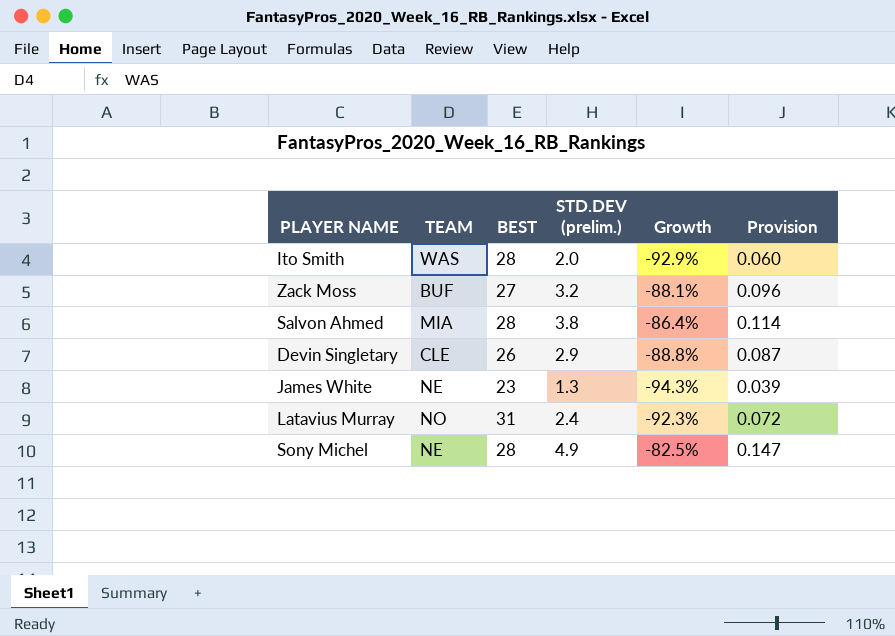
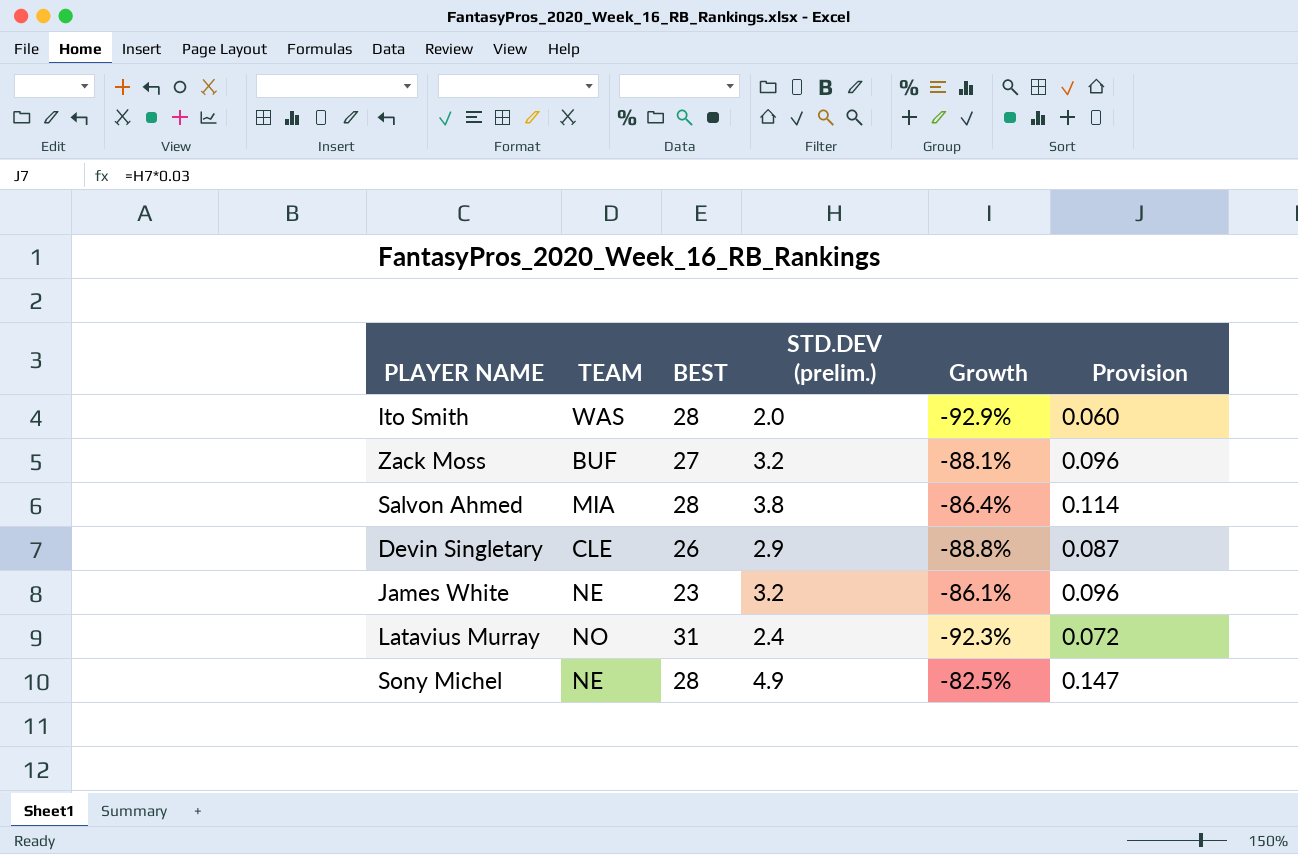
James White | STD.DEV (prelim.): 1.3 -> 3.2
James White | Growth: -94.3% -> -86.1%
James White | Provision: 0.039 -> 0.096

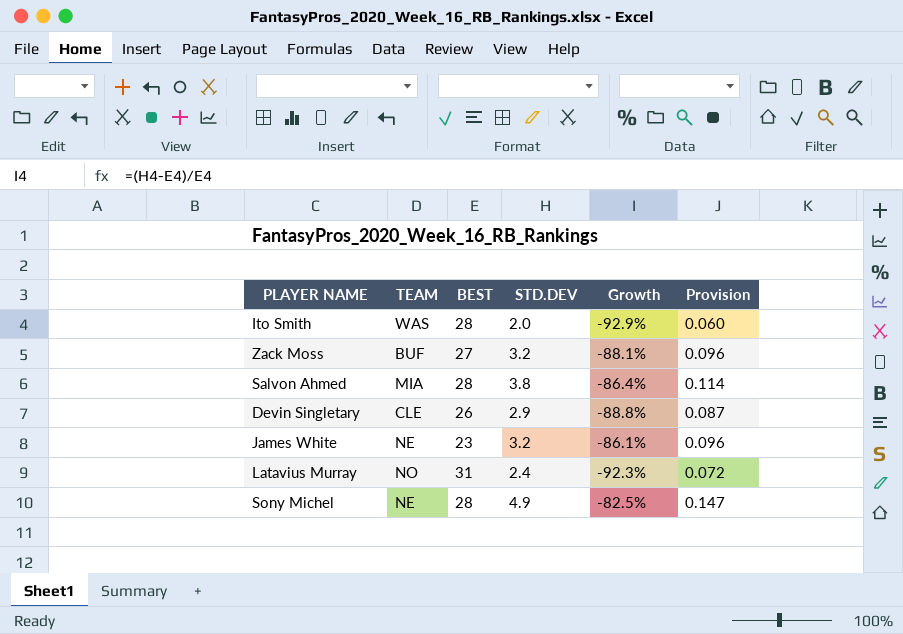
column name: STD.DEV (prelim.) -> STD.DEV

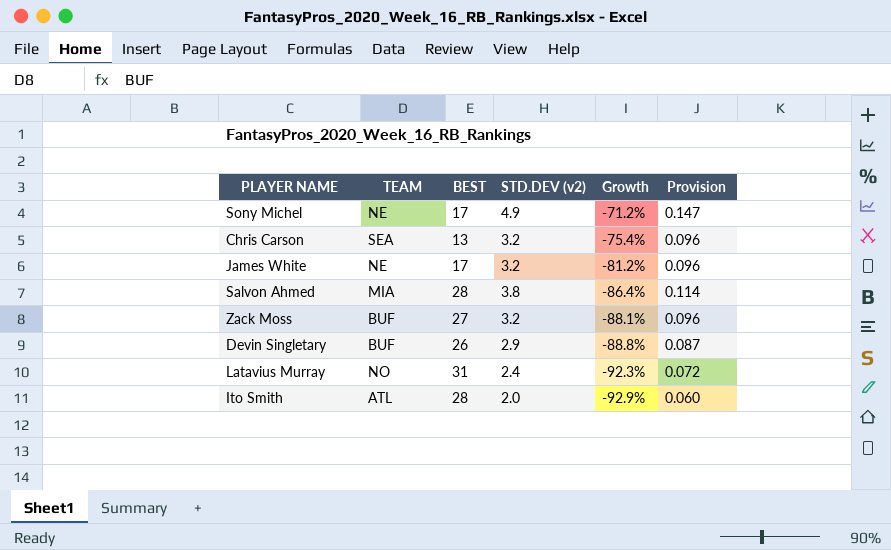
row order: none -> Growth descending
column name: STD.DEV -> STD.DEV (v2)
Sony Michel | BEST: 28 -> 17
Sony Michel | Growth: -82.5% -> -71.2%
row Chris Carson: none -> SEA | 13 | 3.2 | -75.4% | 0.096
James White | BEST: 23 -> 17
James White | Growth: -86.1% -> -81.2%
Devin Singletary | TEAM: CLE -> BUF
Ito Smith | TEAM: WAS -> ATL

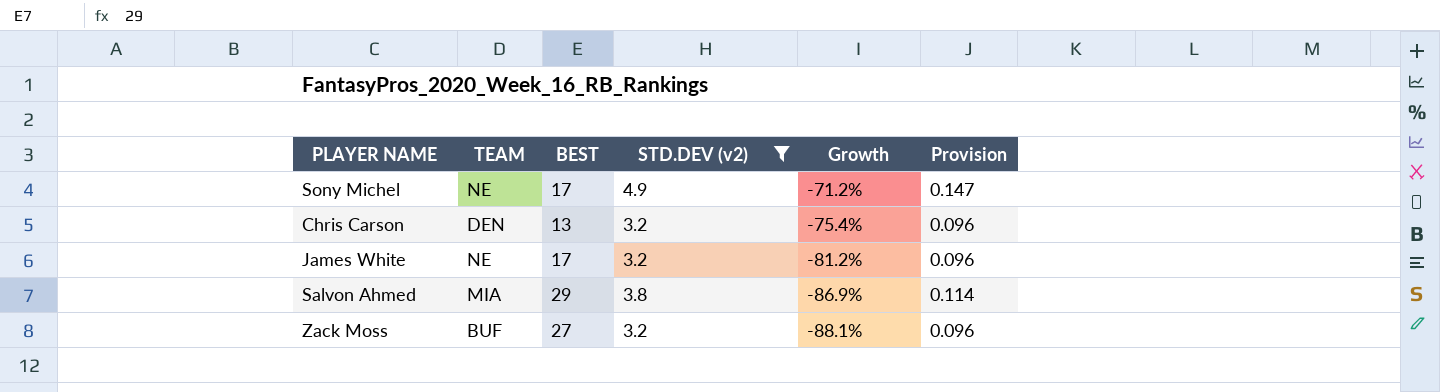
filter: none -> STD.DEV (v2) >= 3.2
Chris Carson | TEAM: SEA -> DEN
Salvon Ahmed | BEST: 28 -> 29
Salvon Ahmed | Growth: -86.4% -> -86.9%

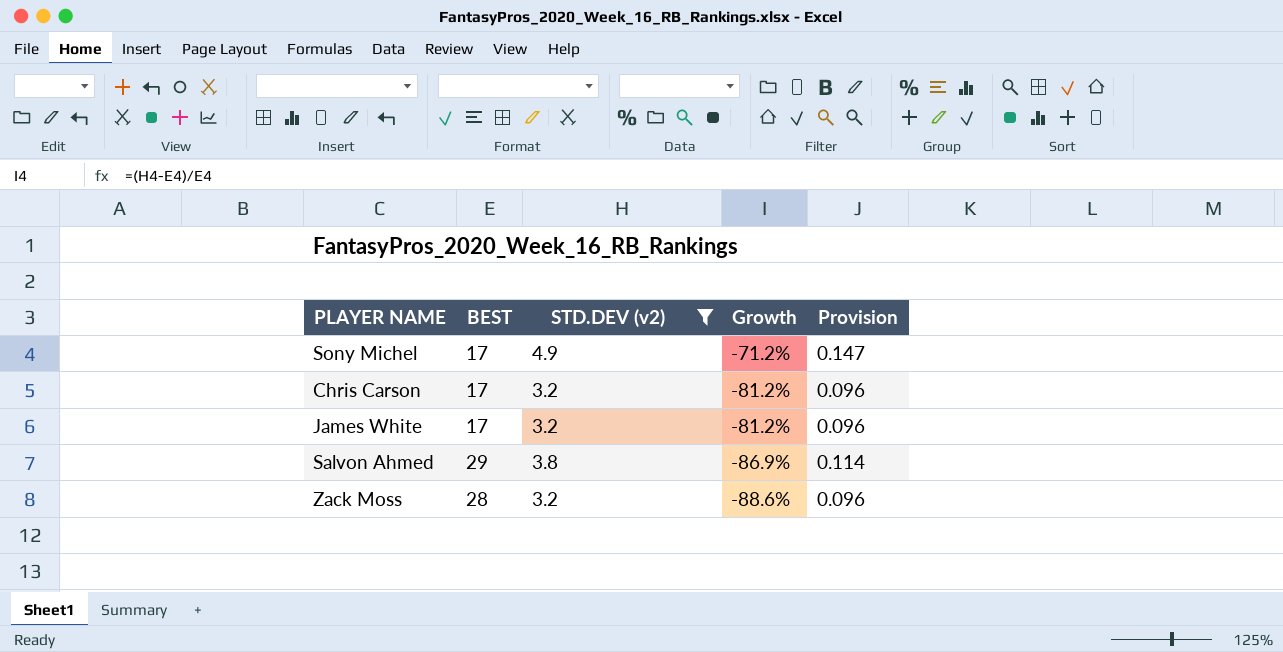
column TEAM | position: 2 -> none
Chris Carson | BEST: 13 -> 17
Chris Carson | Growth: -75.4% -> -81.2%
Zack Moss | BEST: 27 -> 28
Zack Moss | Growth: -88.1% -> -88.6%

